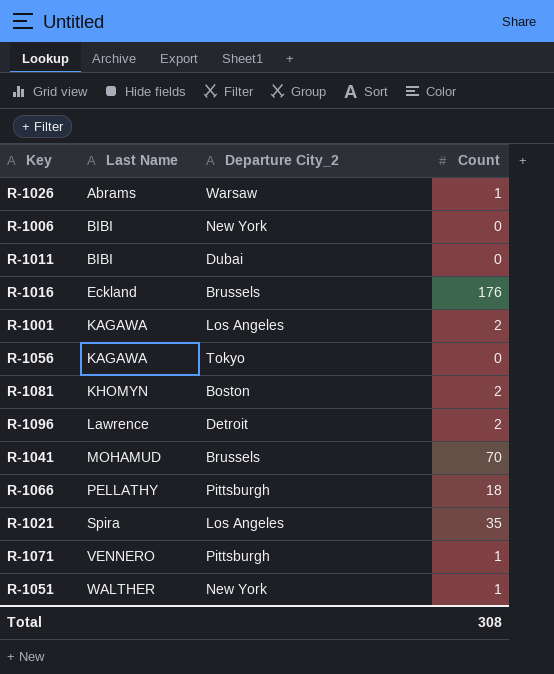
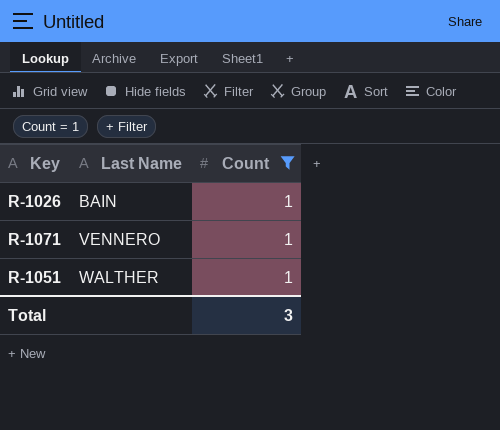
filter: none -> Count = 1
column Departure City_2 | position: 3 -> none
R-1026 | Last Name: Abrams -> BAIN
Total | Count: 308 -> 3

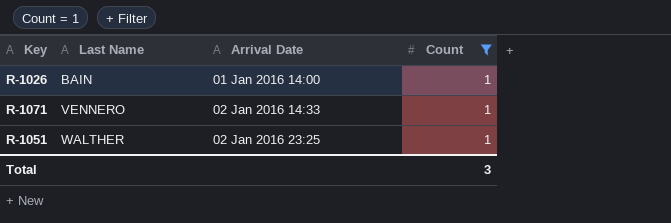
column Arrival Date | position: none -> 3

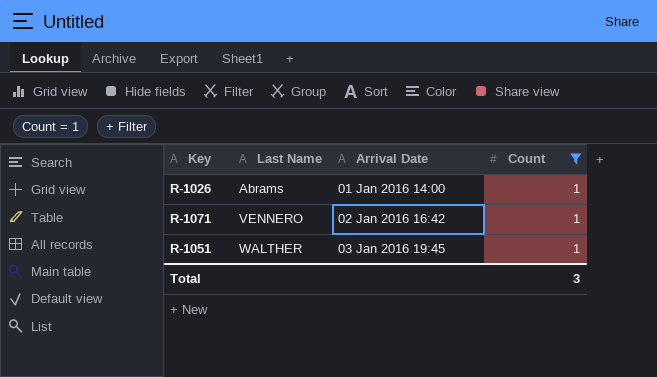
R-1026 | Last Name: BAIN -> Abrams
R-1071 | Arrival Date: 02 Jan 2016 14:33 -> 02 Jan 2016 16:42
R-1051 | Arrival Date: 02 Jan 2016 23:25 -> 03 Jan 2016 19:45

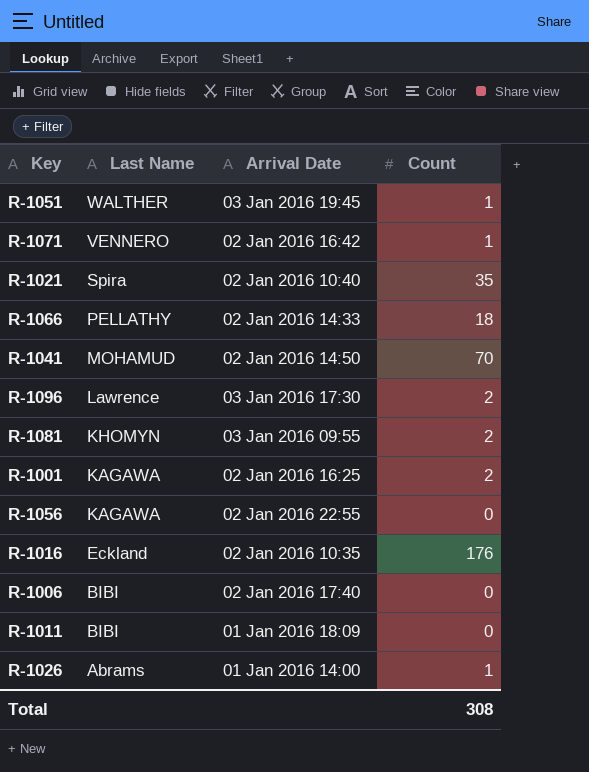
filter: Count = 1 -> none
row order: Last Name ascending -> Last Name descending
Total | Count: 3 -> 308

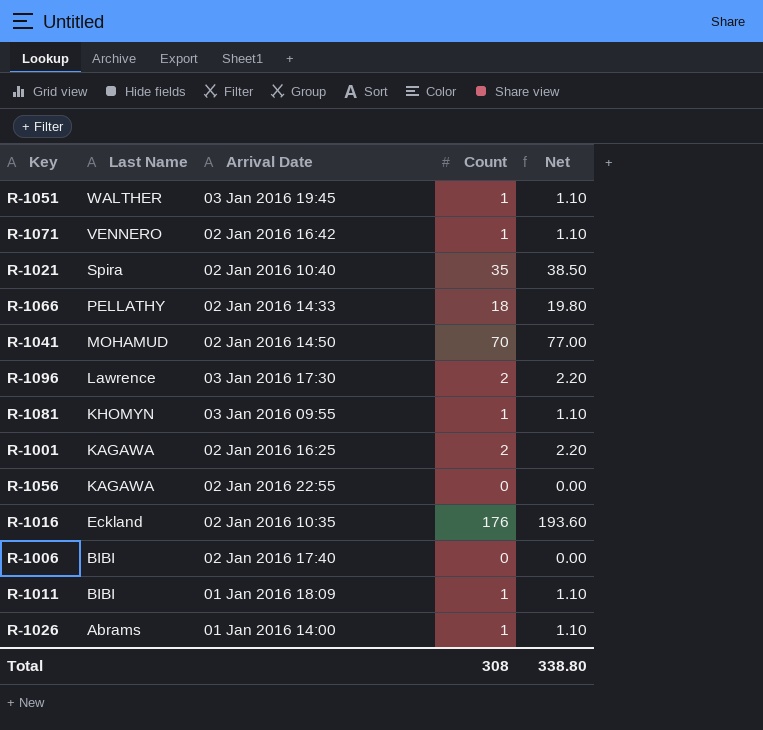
column Net | formula: none -> [Count] * 1.1
R-1081 | Count: 2 -> 1
R-1011 | Count: 0 -> 1

